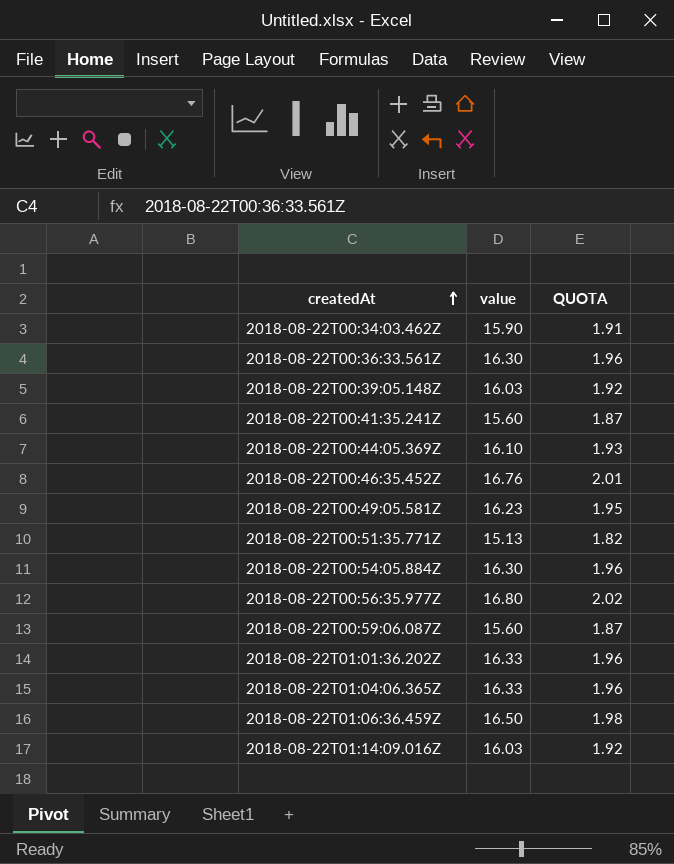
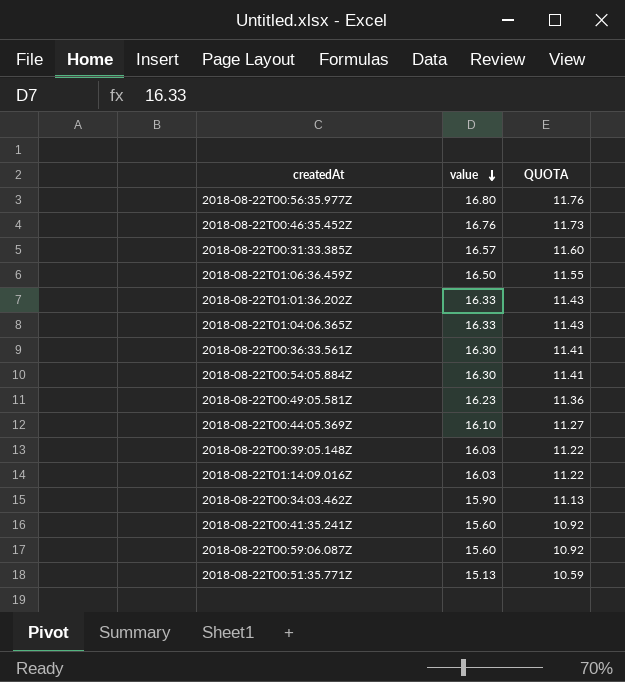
row order: createdAt ascending -> value descending
column QUOTA | formula: [value] * 0.12 -> [value] * 0.7
row 2018-08-22T00:31:33.385Z: none -> 16.57 | 11.60

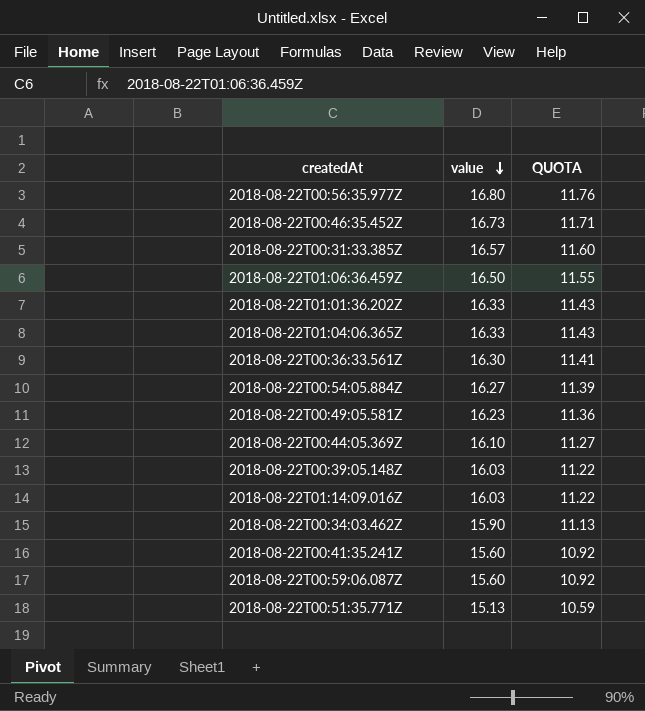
2018-08-22T00:46:35.452Z | value: 16.76 -> 16.73
2018-08-22T00:46:35.452Z | QUOTA: 11.73 -> 11.71
2018-08-22T00:54:05.884Z | value: 16.30 -> 16.27
2018-08-22T00:54:05.884Z | QUOTA: 11.41 -> 11.39

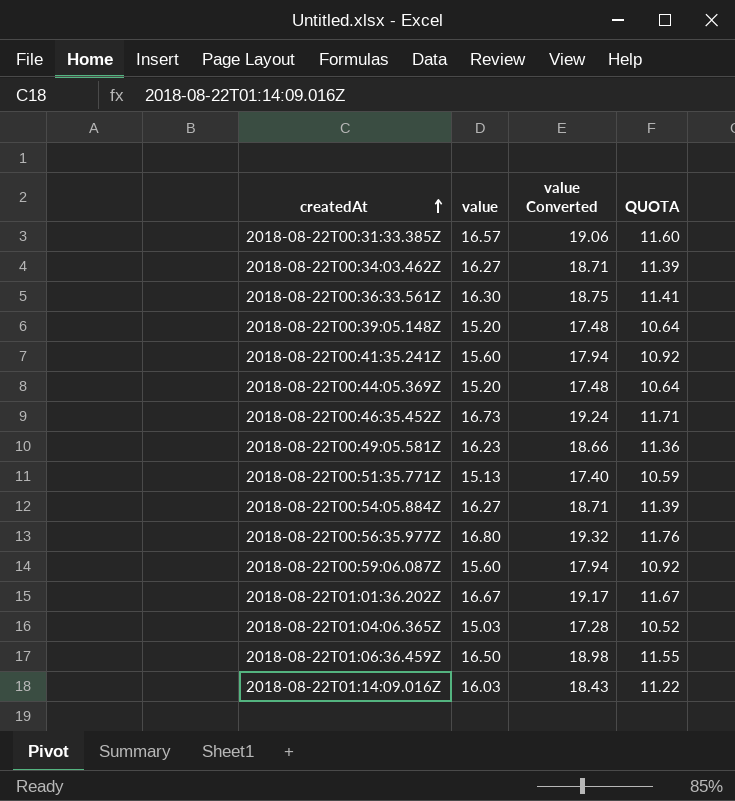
row order: value descending -> createdAt ascending
column value Converted | formula: none -> [value] * 1.15
2018-08-22T00:34:03.462Z | value: 15.90 -> 16.27
2018-08-22T00:34:03.462Z | QUOTA: 11.13 -> 11.39
2018-08-22T00:39:05.148Z | value: 16.03 -> 15.20
2018-08-22T00:39:05.148Z | QUOTA: 11.22 -> 10.64
2018-08-22T00:44:05.369Z | value: 16.10 -> 15.20
2018-08-22T00:44:05.369Z | QUOTA: 11.27 -> 10.64
2018-08-22T01:01:36.202Z | value: 16.33 -> 16.67
2018-08-22T01:01:36.202Z | QUOTA: 11.43 -> 11.67
2018-08-22T01:04:06.365Z | value: 16.33 -> 15.03
2018-08-22T01:04:06.365Z | QUOTA: 11.43 -> 10.52

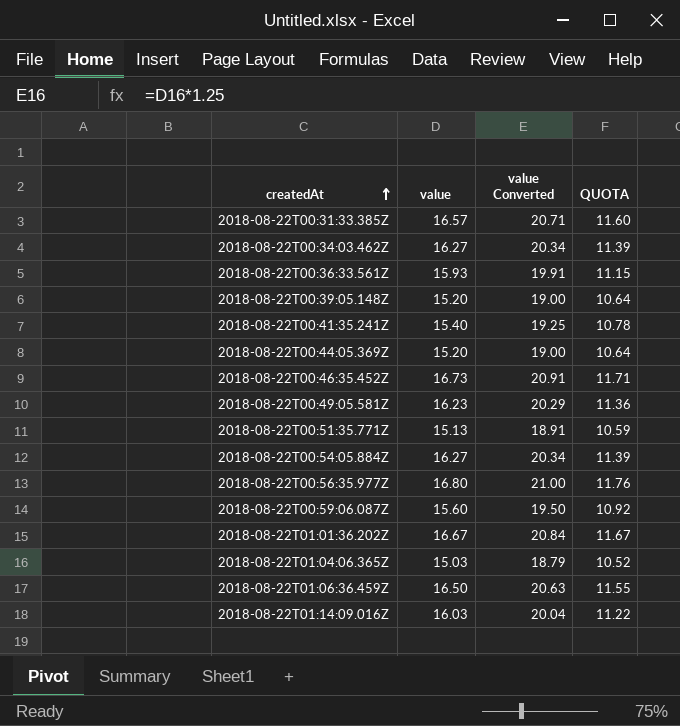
column value Converted | formula: [value] * 1.15 -> [value] * 1.25
2018-08-22T00:36:33.561Z | value: 16.30 -> 15.93
2018-08-22T00:36:33.561Z | QUOTA: 11.41 -> 11.15
2018-08-22T00:41:35.241Z | value: 15.60 -> 15.40
2018-08-22T00:41:35.241Z | QUOTA: 10.92 -> 10.78

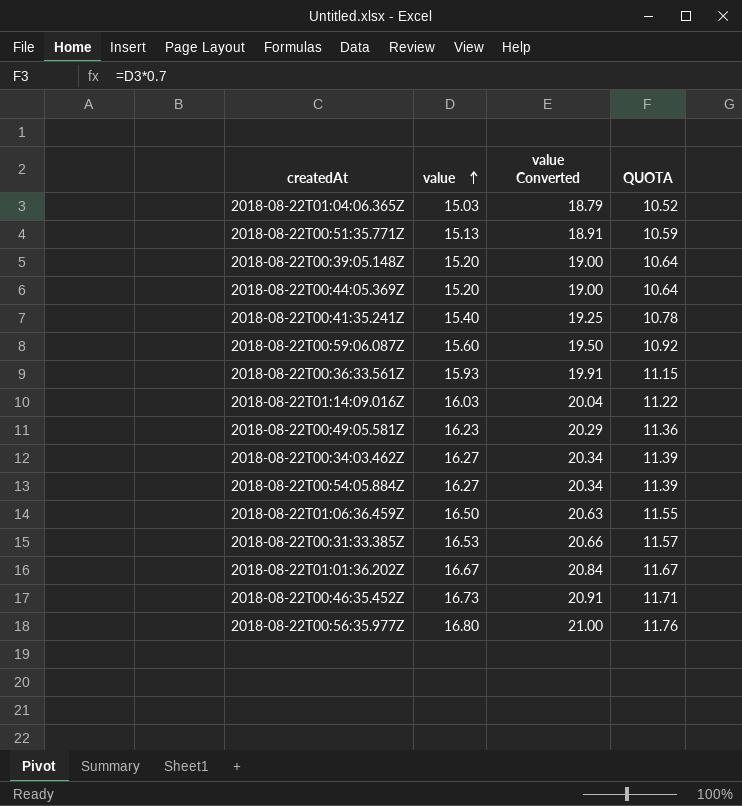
row order: createdAt ascending -> value ascending
2018-08-22T00:31:33.385Z | value: 16.57 -> 16.53
2018-08-22T00:31:33.385Z | value Converted: 20.71 -> 20.66
2018-08-22T00:31:33.385Z | QUOTA: 11.60 -> 11.57

